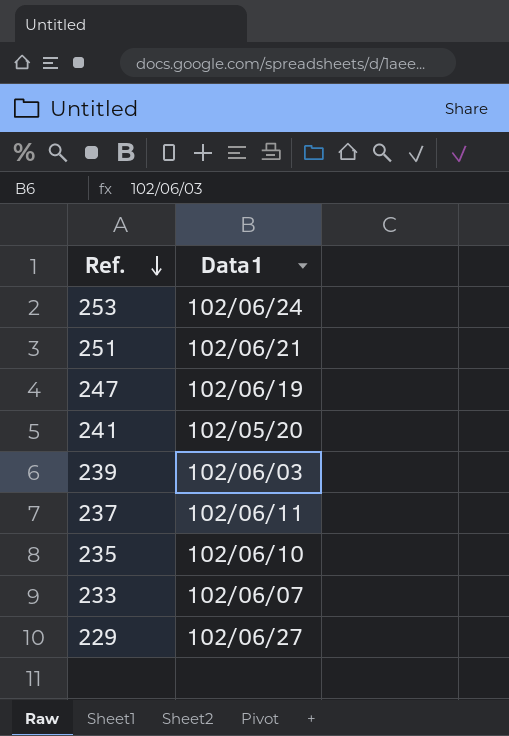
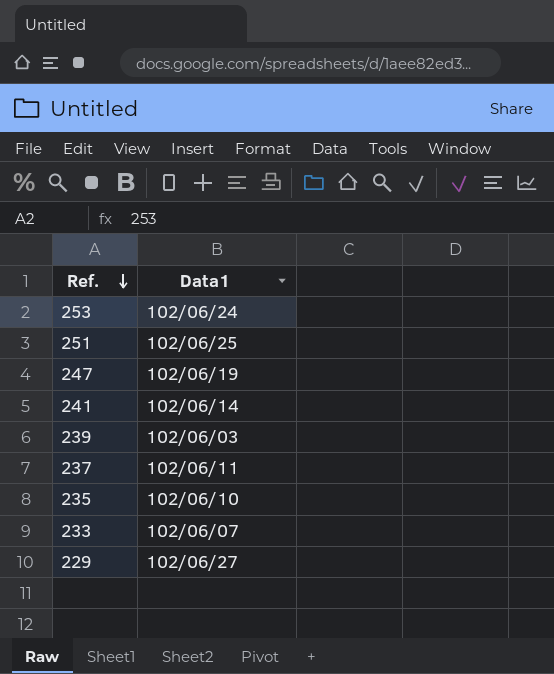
251 | Data1: 102/06/21 -> 102/06/25
241 | Data1: 102/05/20 -> 102/06/14

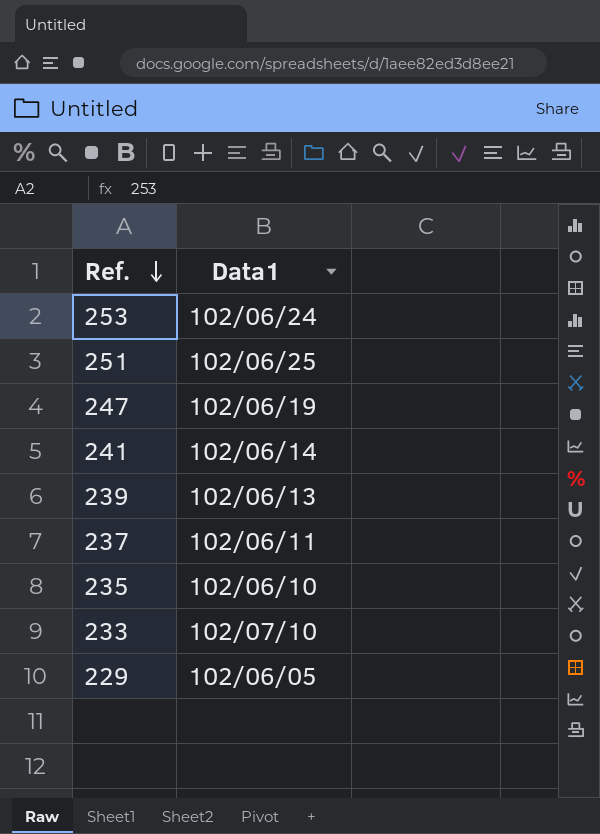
239 | Data1: 102/06/03 -> 102/06/13
233 | Data1: 102/06/07 -> 102/07/10
229 | Data1: 102/06/27 -> 102/06/05

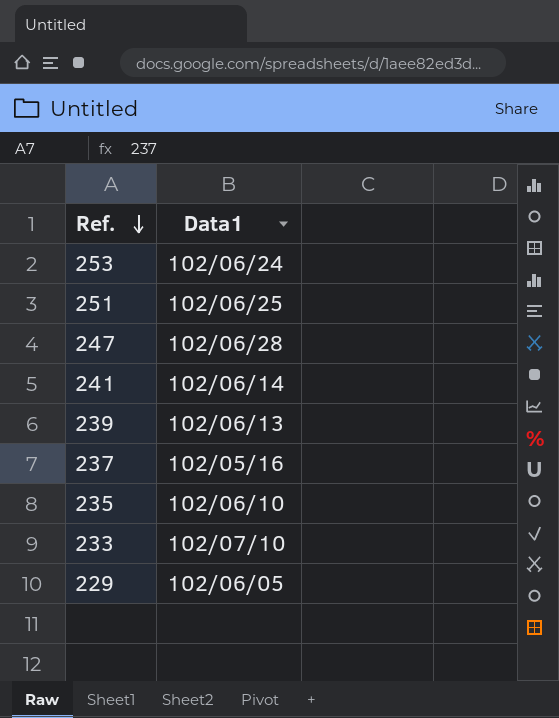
247 | Data1: 102/06/19 -> 102/06/28
237 | Data1: 102/06/11 -> 102/05/16

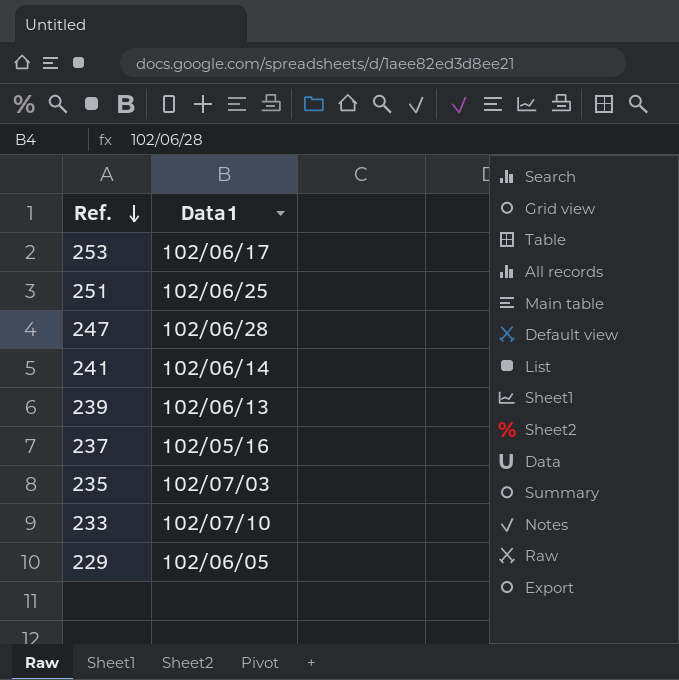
253 | Data1: 102/06/24 -> 102/06/17
235 | Data1: 102/06/10 -> 102/07/03

